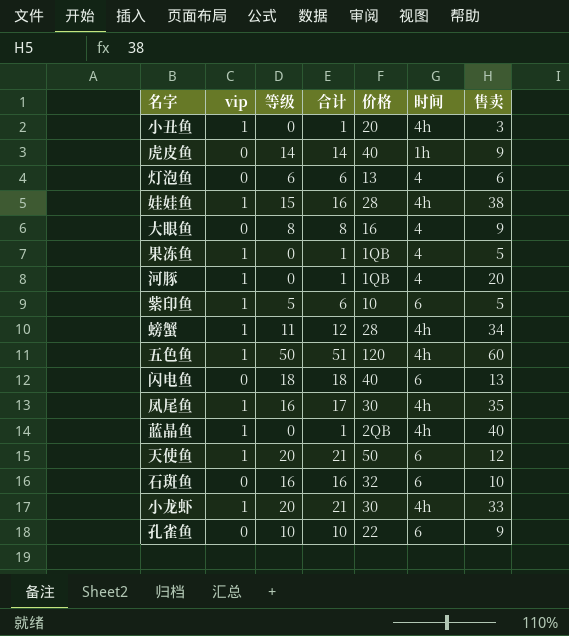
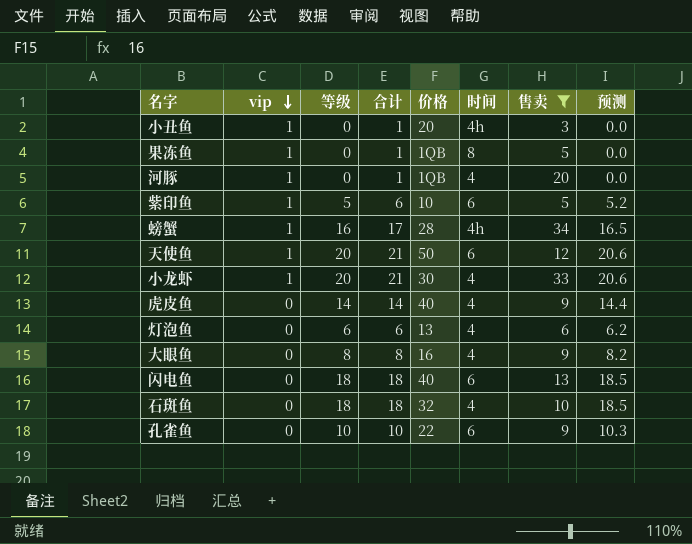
filter: none -> 售卖 <= 34
row order: none -> vip descending
column 预测 | formula: none -> [等级] * 1.03
果冻鱼 | 时间: 4 -> 8
螃蟹 | 等级: 11 -> 16
螃蟹 | 合计: 12 -> 17
小龙虾 | 时间: 4h -> 4
虎皮鱼 | 时间: 1h -> 4
石斑鱼 | 等级: 16 -> 18
石斑鱼 | 合计: 16 -> 18
石斑鱼 | 时间: 6 -> 4

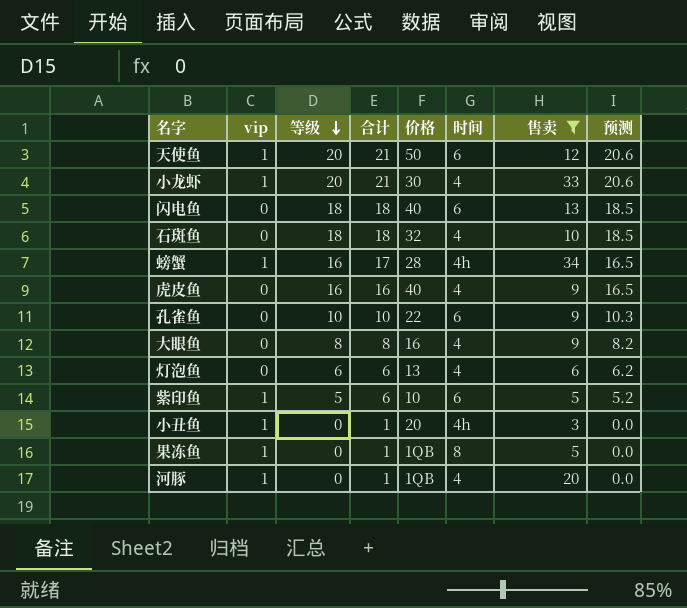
row order: vip descending -> 等级 descending
虎皮鱼 | 等级: 14 -> 16
虎皮鱼 | 合计: 14 -> 16
虎皮鱼 | 预测: 14.4 -> 16.5

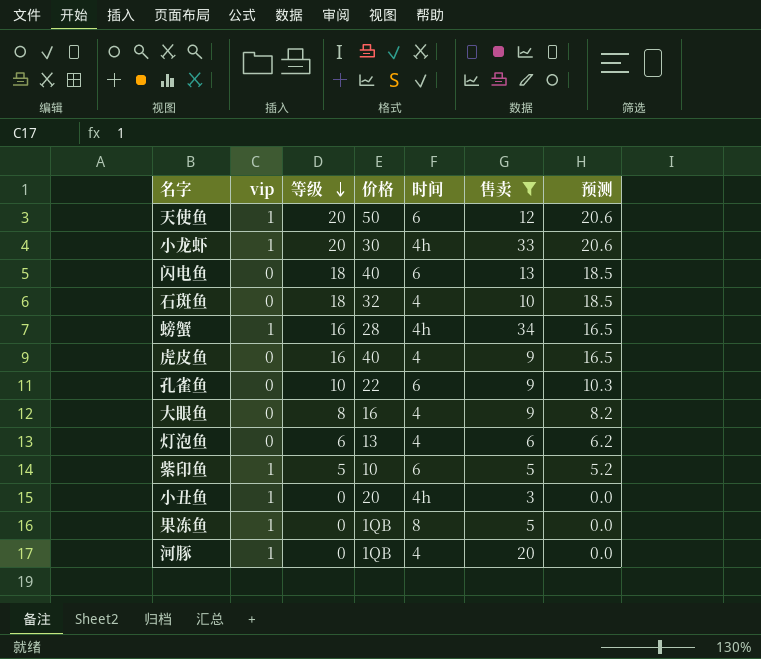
column 合计 | formula: [vip] + [等级] -> none
小龙虾 | 时间: 4 -> 4h

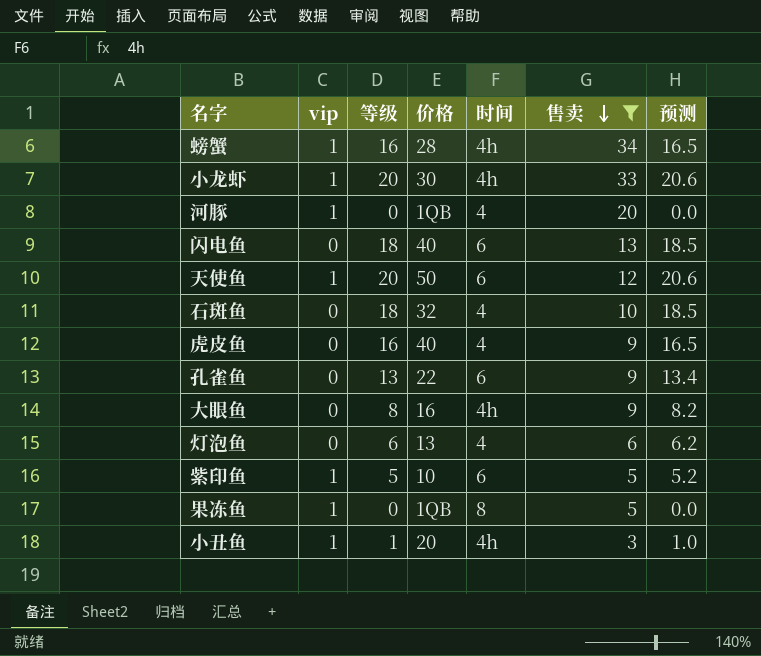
row order: 等级 descending -> 售卖 descending
孔雀鱼 | 等级: 10 -> 13
孔雀鱼 | 预测: 10.3 -> 13.4
大眼鱼 | 时间: 4 -> 4h
小丑鱼 | 等级: 0 -> 1
小丑鱼 | 预测: 0.0 -> 1.0

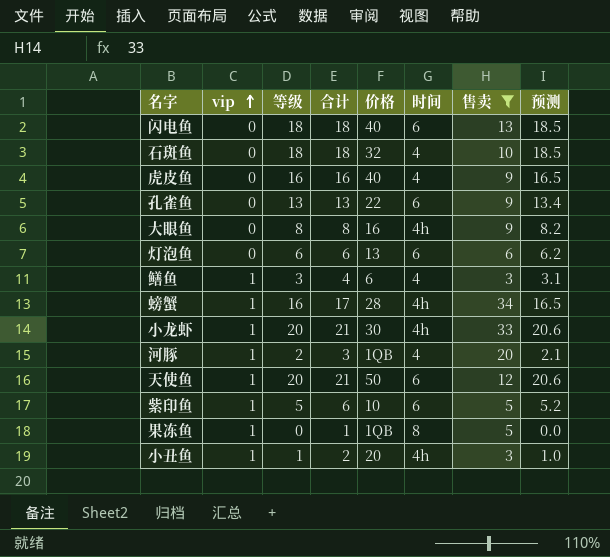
row order: 售卖 descending -> vip ascending
column 合计 | formula: none -> [vip] + [等级]
灯泡鱼 | 时间: 4 -> 6
row 鳝鱼: none -> 1 | 3 | 4 | 6 | 4 | 3 | 3.1
河豚 | 等级: 0 -> 2
河豚 | 预测: 0.0 -> 2.1

